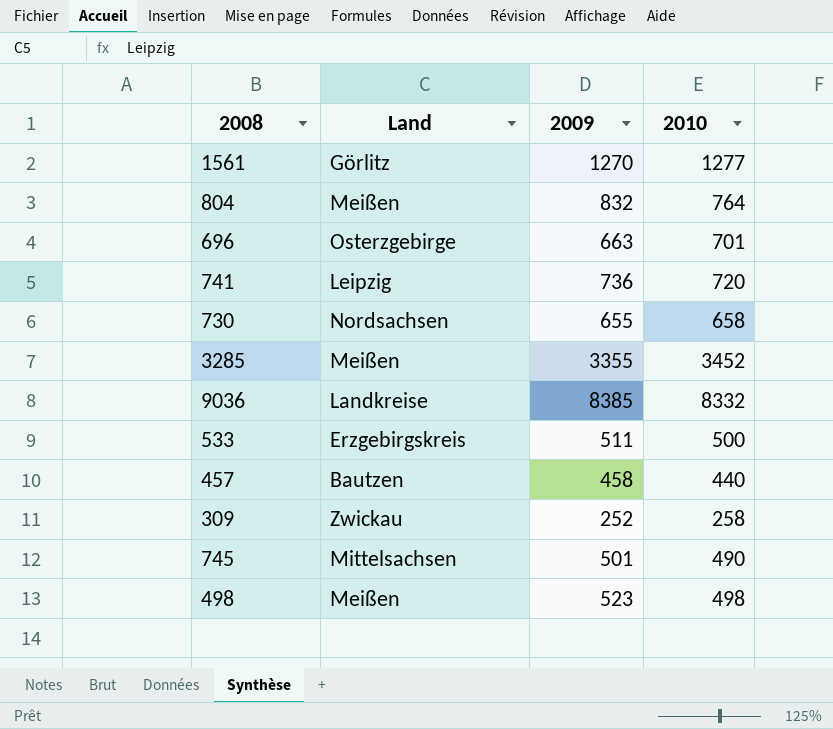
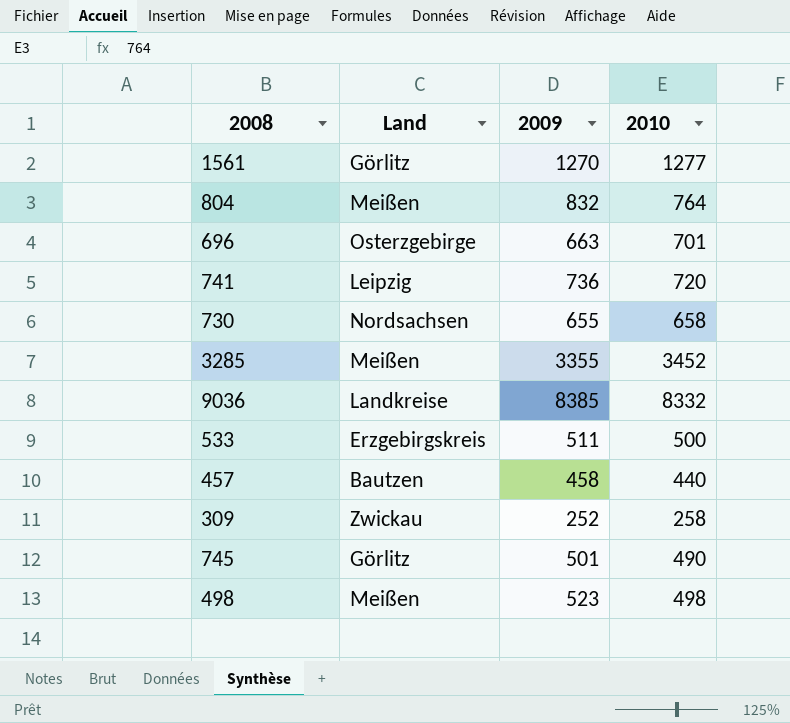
745 | Land: Mittelsachsen -> Görlitz

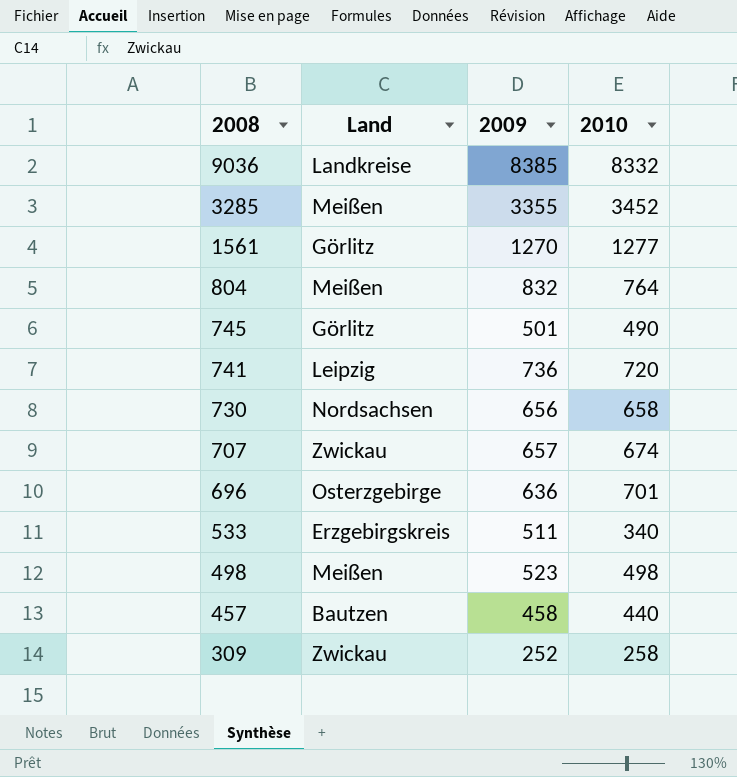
row order: none -> 2008 descending
730 | 2009: 655 -> 656
row 707: none -> Zwickau | 657 | 674
696 | 2009: 663 -> 636
533 | 2010: 500 -> 340

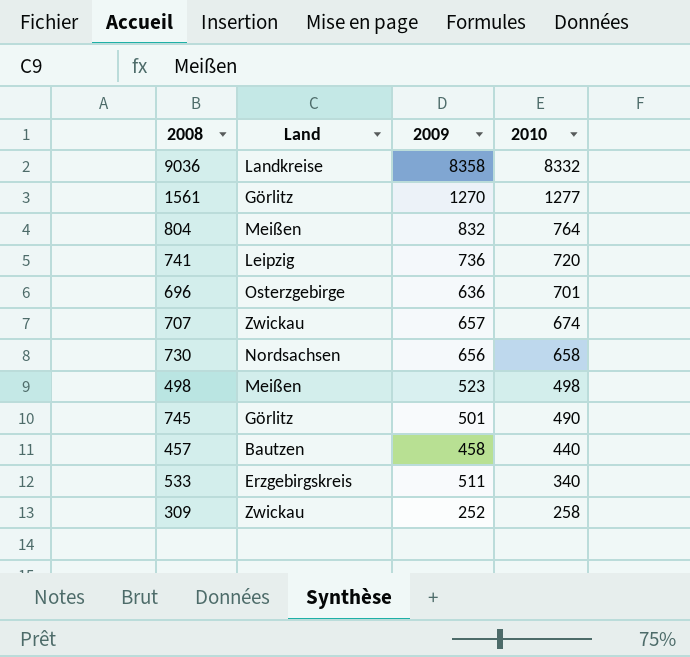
row order: 2008 descending -> 2010 descending
row 3285: Meißen | 3355 | 3452 -> none
9036 | 2009: 8385 -> 8358

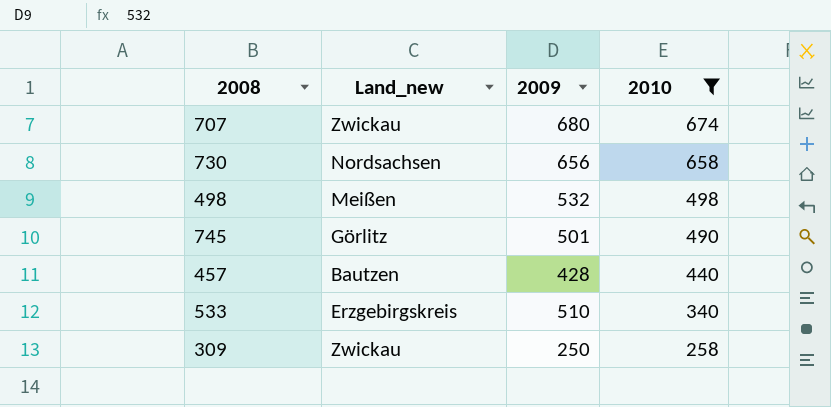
filter: none -> 2010 <= 674
column name: Land -> Land_new
707 | 2009: 657 -> 680
498 | 2009: 523 -> 532
457 | 2009: 458 -> 428
533 | 2009: 511 -> 510
309 | 2009: 252 -> 250

